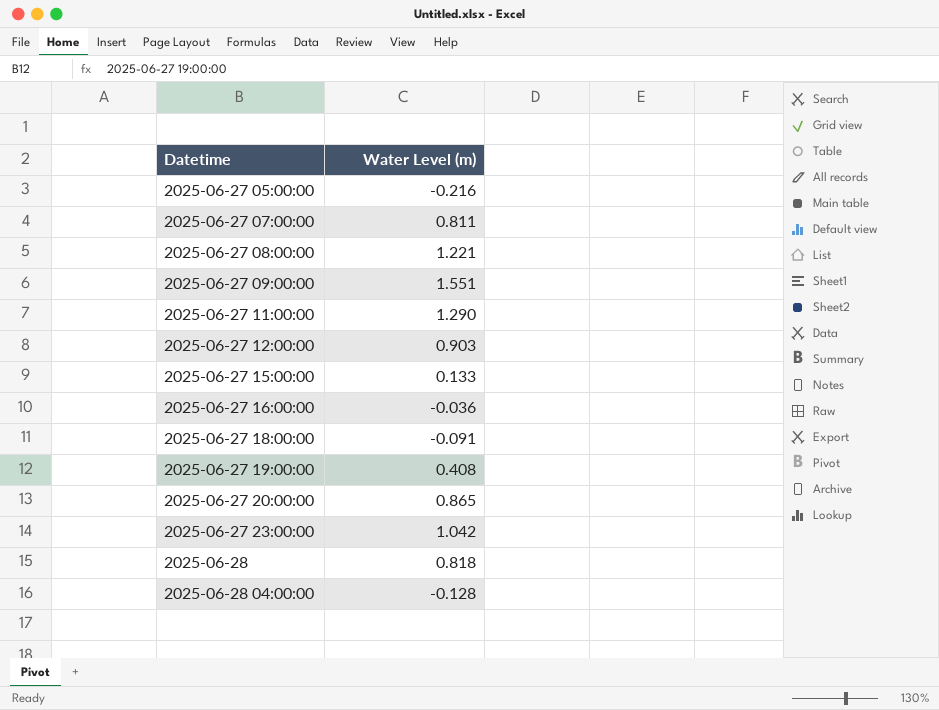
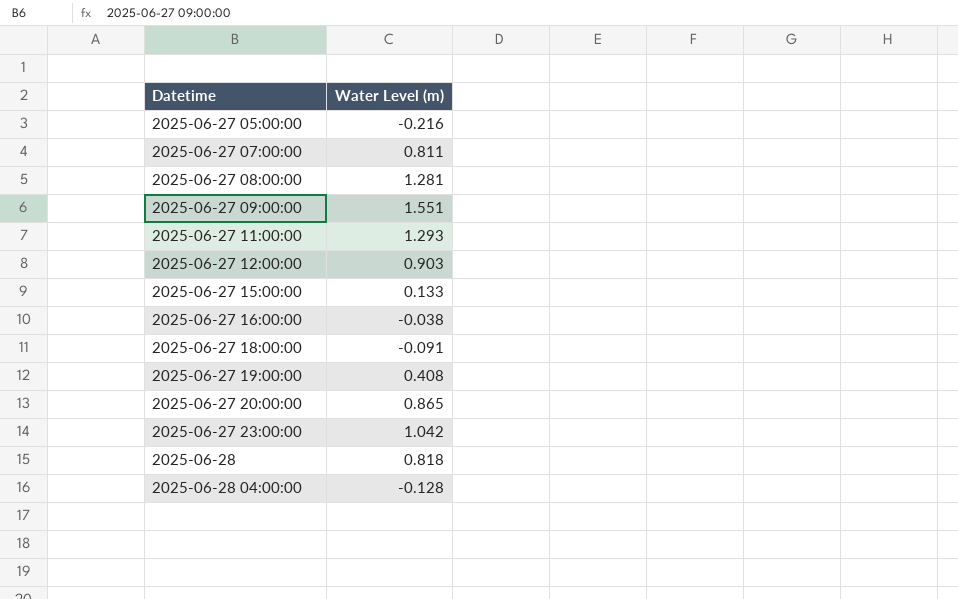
2025-06-27 08:00:00 | Water Level (m): 1.221 -> 1.281
2025-06-27 11:00:00 | Water Level (m): 1.290 -> 1.293
2025-06-27 16:00:00 | Water Level (m): -0.036 -> -0.038

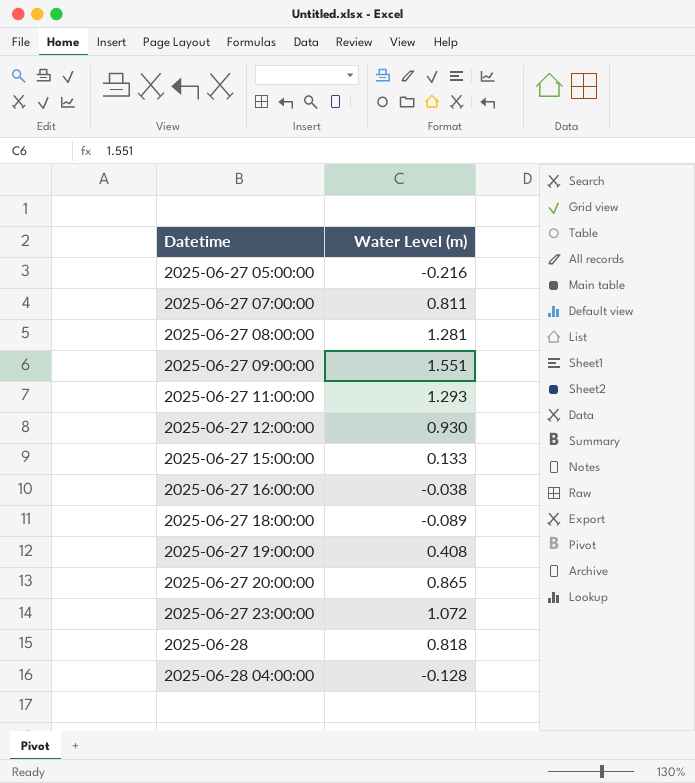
2025-06-27 12:00:00 | Water Level (m): 0.903 -> 0.930
2025-06-27 18:00:00 | Water Level (m): -0.091 -> -0.089
2025-06-27 23:00:00 | Water Level (m): 1.042 -> 1.072

